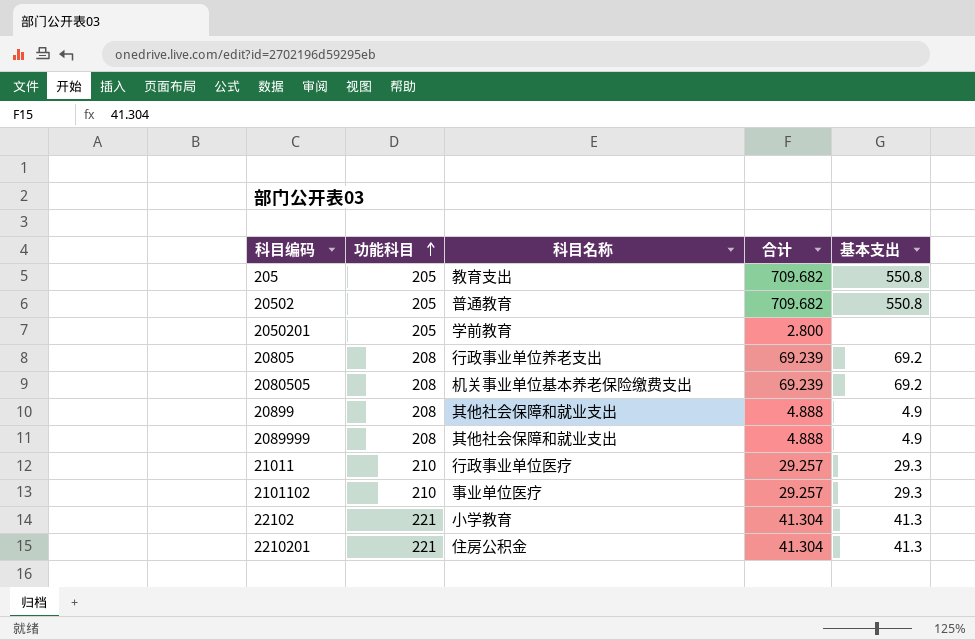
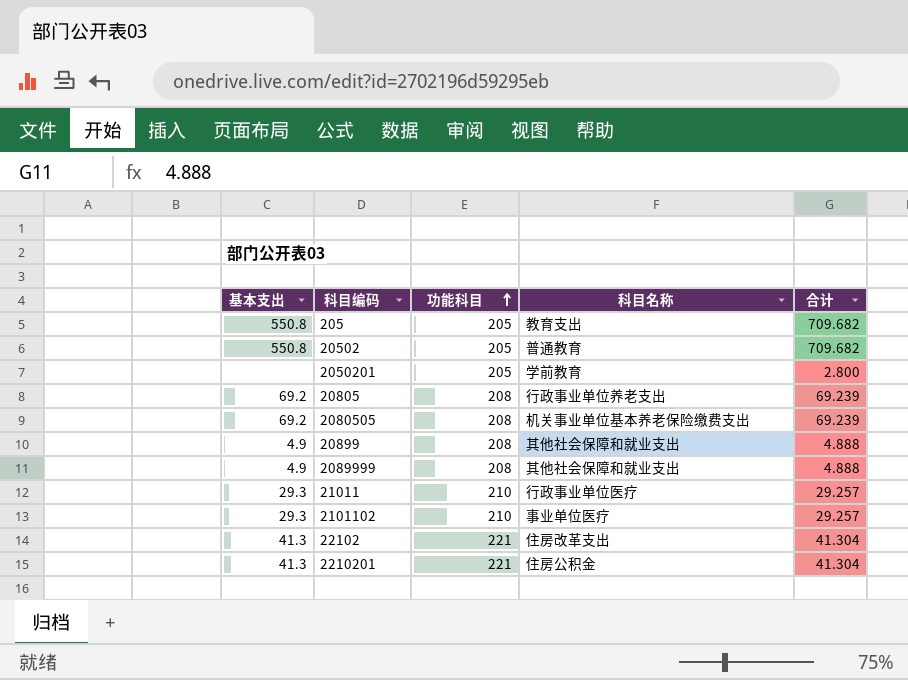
column 基本支出 | position: 5 -> 1
22102 | 科目名称: 小学教育 -> 住房改革支出

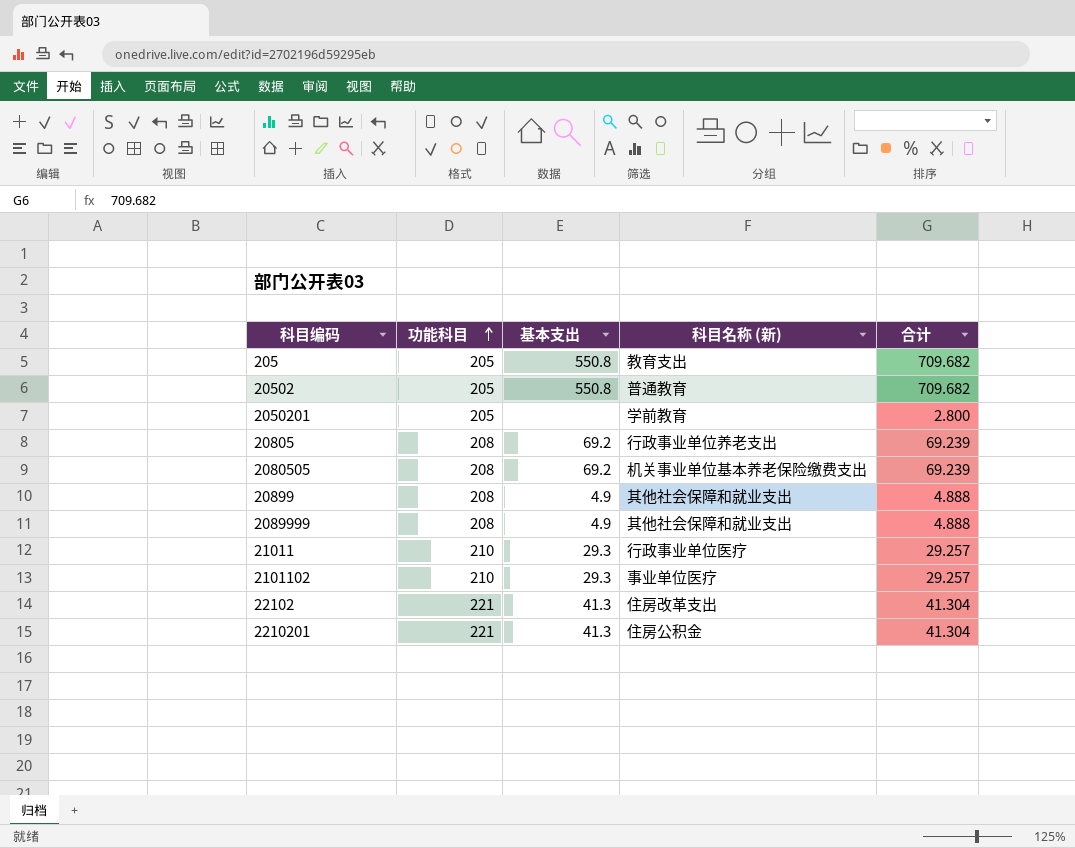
column 基本支出 | position: 1 -> 3
column name: 科目名称 -> 科目名称 (新)

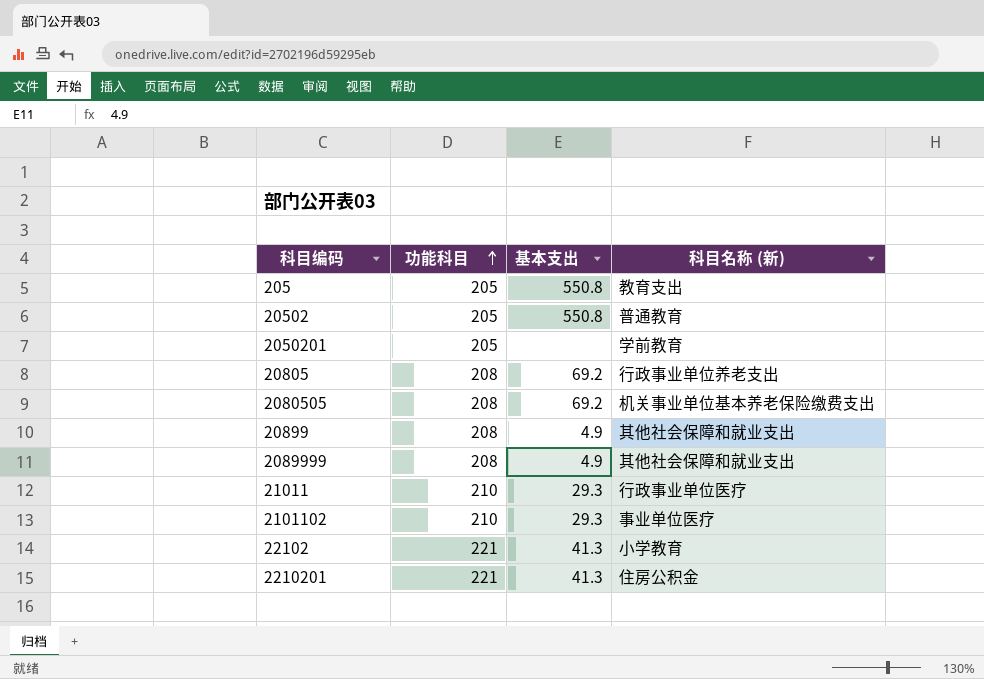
column 合计 | position: 5 -> none
22102 | 科目名称 (新): 住房改革支出 -> 小学教育

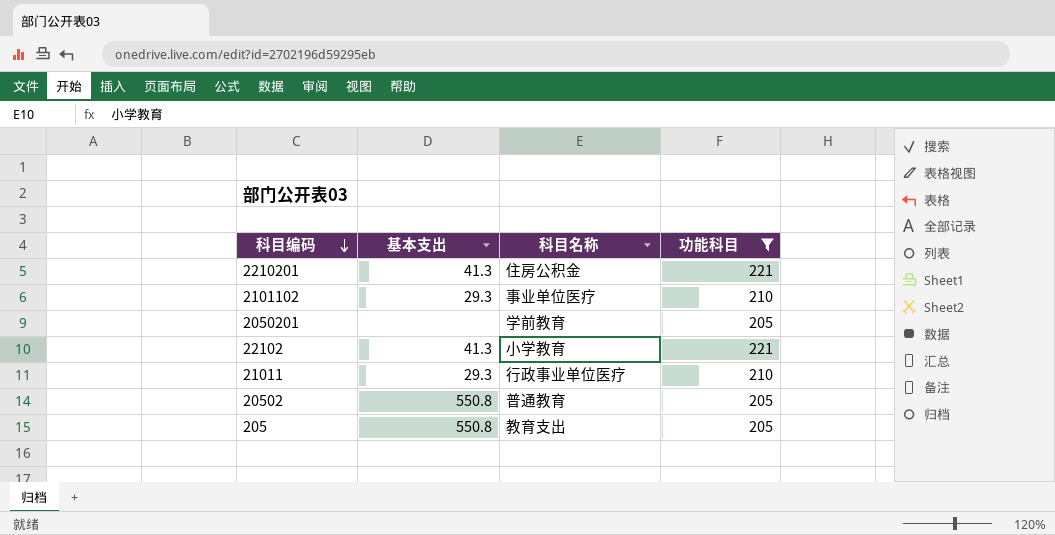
filter: none -> 功能科目 != 208
row order: 功能科目 ascending -> 科目编码 descending
column name: 科目名称 (新) -> 科目名称
column 功能科目 | position: 2 -> 4

